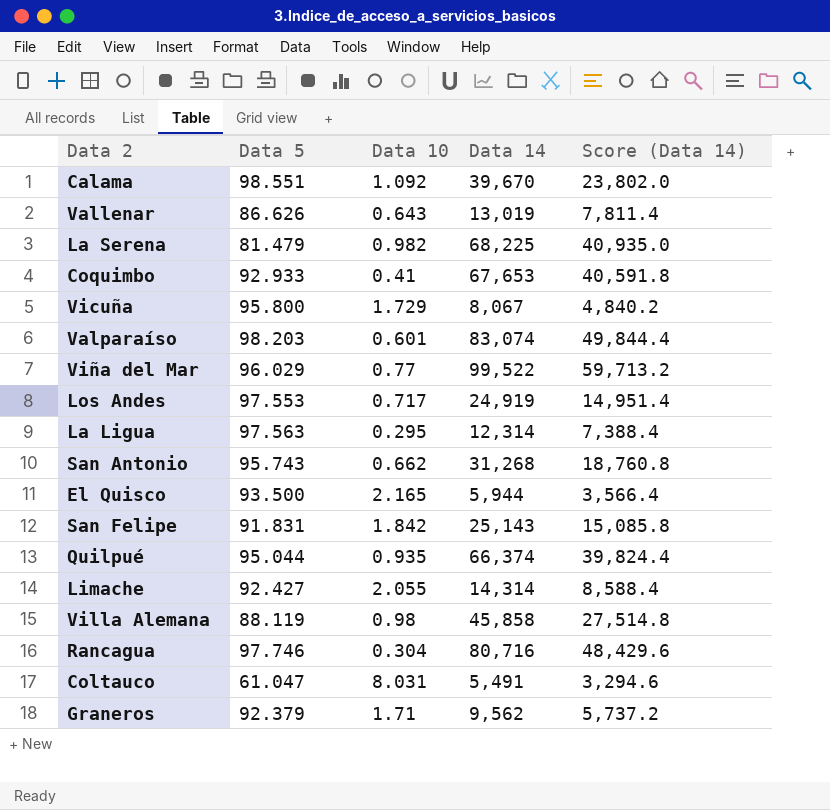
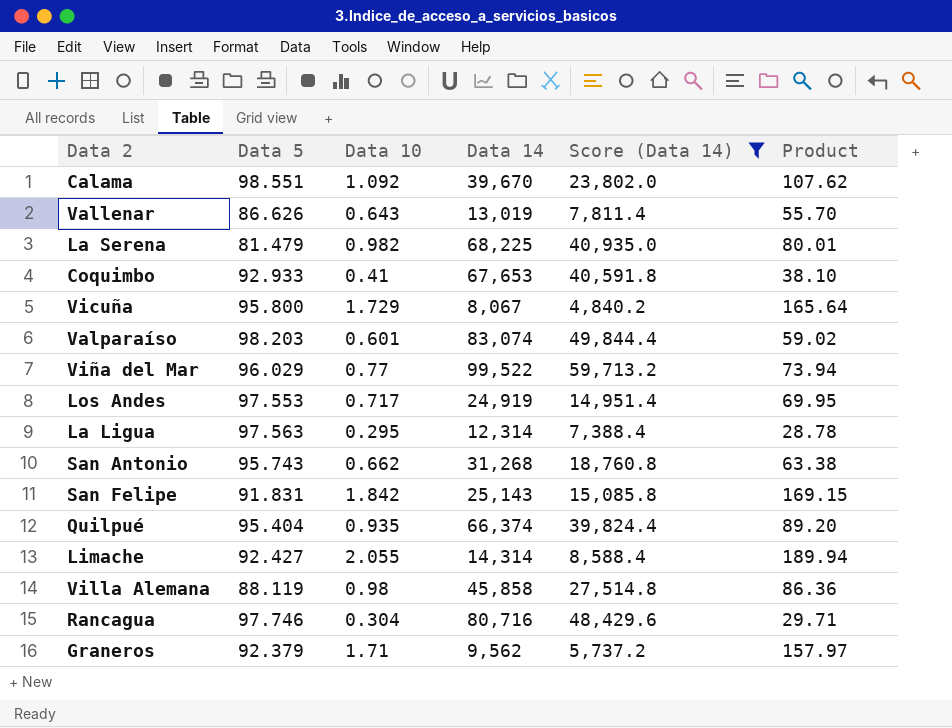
filter: none -> Score (Data 14) >= 4,840.2
column Product | formula: none -> [Data 5] * [Data 10]
Quilpué | Data 5: 95.044 -> 95.404

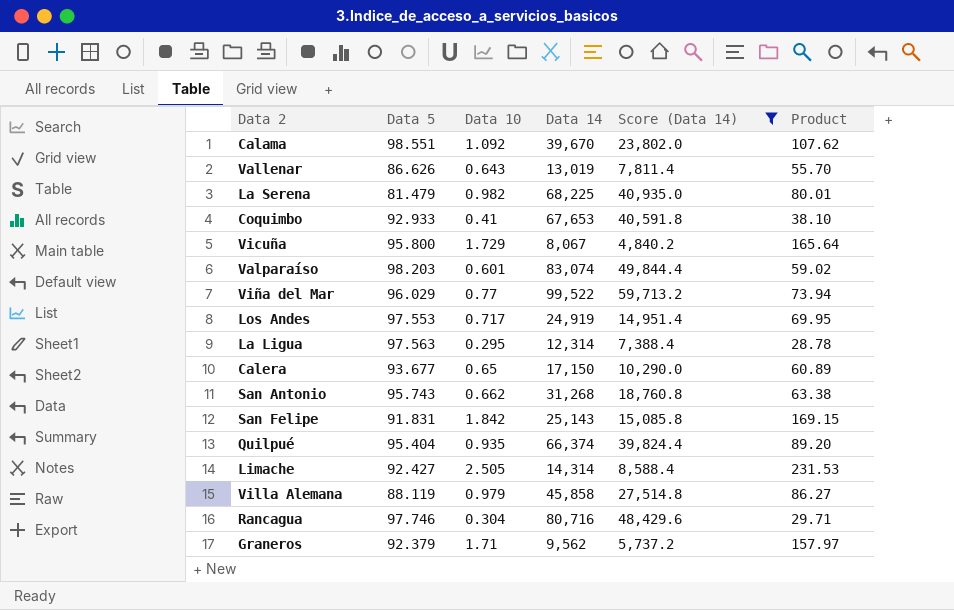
row Calera: none -> 93.677 | 0.65 | 17,150 | 10,290.0 | 60.89
Limache | Data 10: 2.055 -> 2.505
Limache | Product: 189.94 -> 231.53
Villa Alemana | Data 10: 0.98 -> 0.979
Villa Alemana | Product: 86.36 -> 86.27

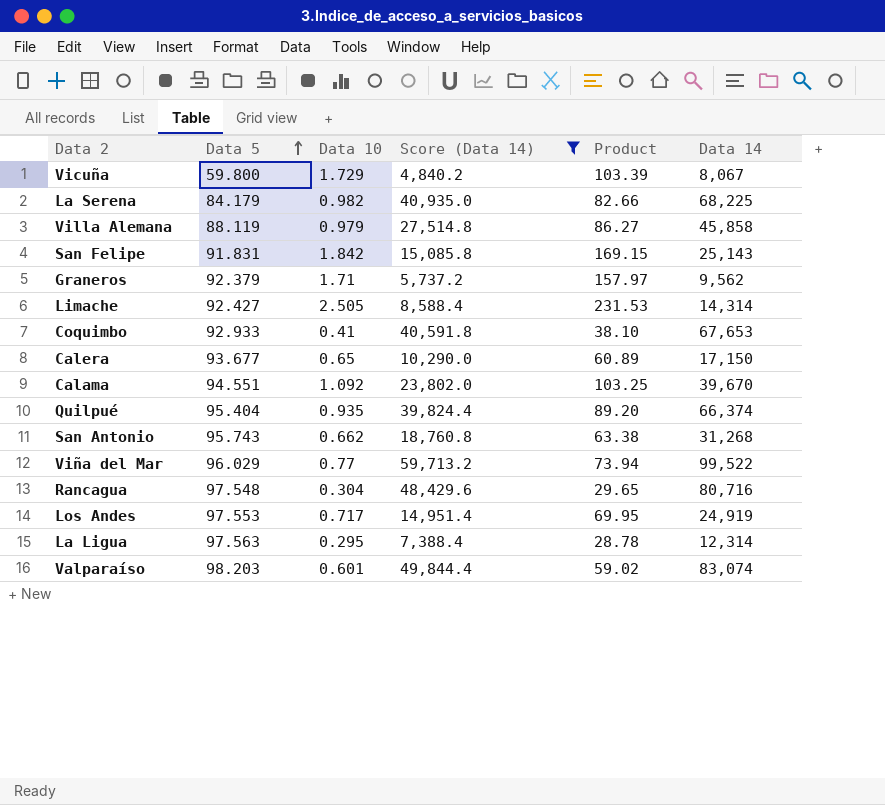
row order: none -> Data 5 ascending
column Data 14 | position: 4 -> 6
row Vallenar: 86.626 | 0.643 | 13,019 | 7,811.4 | 55.70 -> none
Vicuña | Data 5: 95.800 -> 59.800
Vicuña | Product: 165.64 -> 103.39
La Serena | Data 5: 81.479 -> 84.179
La Serena | Product: 80.01 -> 82.66
Calama | Data 5: 98.551 -> 94.551
Calama | Product: 107.62 -> 103.25
Rancagua | Data 5: 97.746 -> 97.548
Rancagua | Product: 29.71 -> 29.65

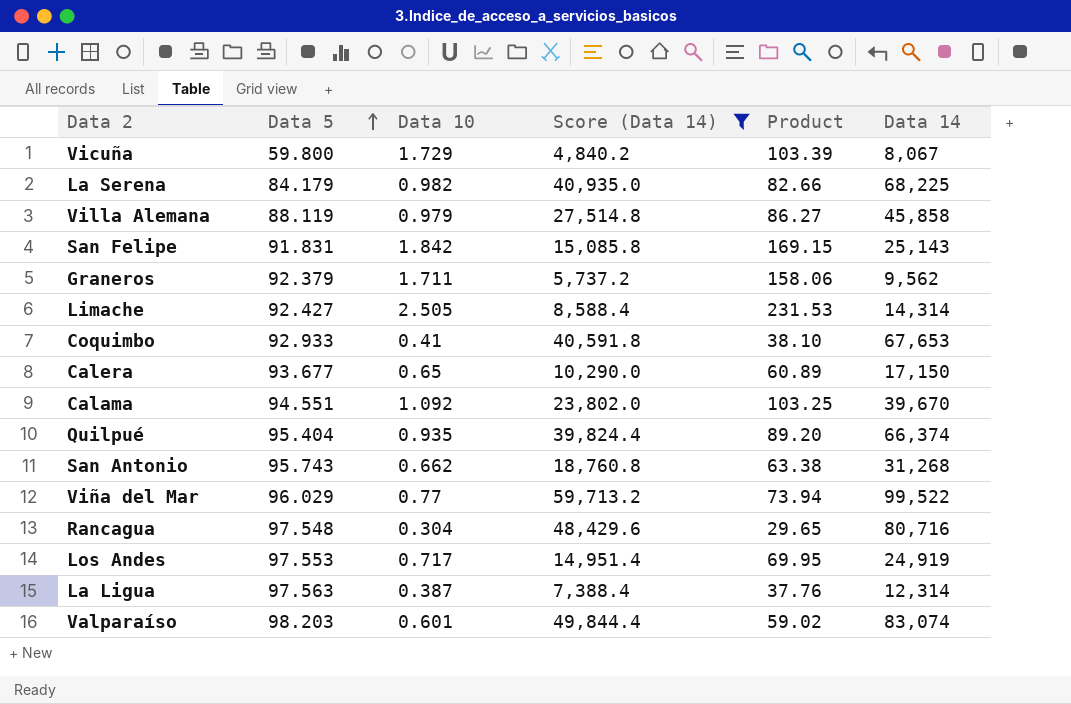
Graneros | Data 10: 1.71 -> 1.711
Graneros | Product: 157.97 -> 158.06
La Ligua | Data 10: 0.295 -> 0.387
La Ligua | Product: 28.78 -> 37.76

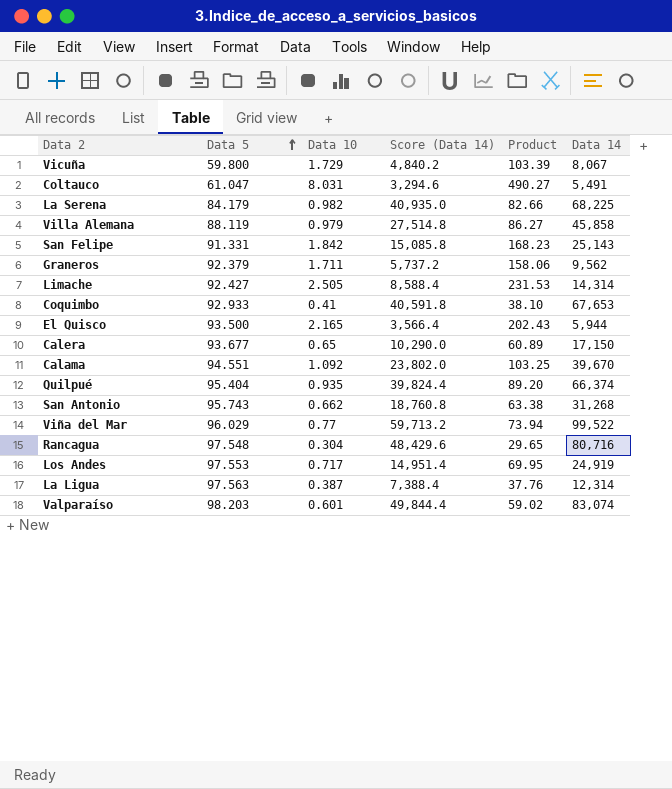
filter: Score (Data 14) >= 4,840.2 -> none
San Felipe | Data 5: 91.831 -> 91.331
San Felipe | Product: 169.15 -> 168.23

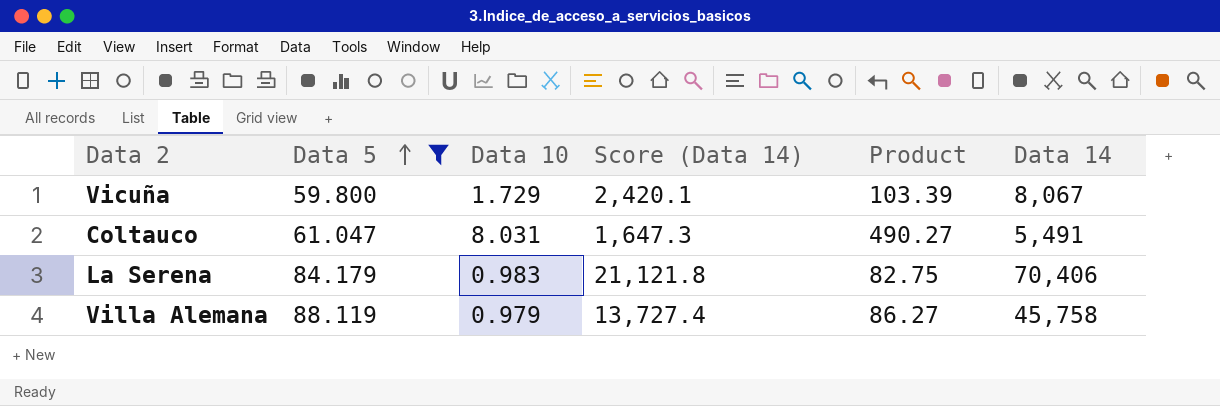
filter: none -> Data 5 <= 88.119
column Score (Data 14) | formula: [Data 14] * 0.6 -> [Data 14] * 0.3
La Serena | Data 10: 0.982 -> 0.983
La Serena | Product: 82.66 -> 82.75
La Serena | Data 14: 68,225 -> 70,406
Villa Alemana | Data 14: 45,858 -> 45,758

